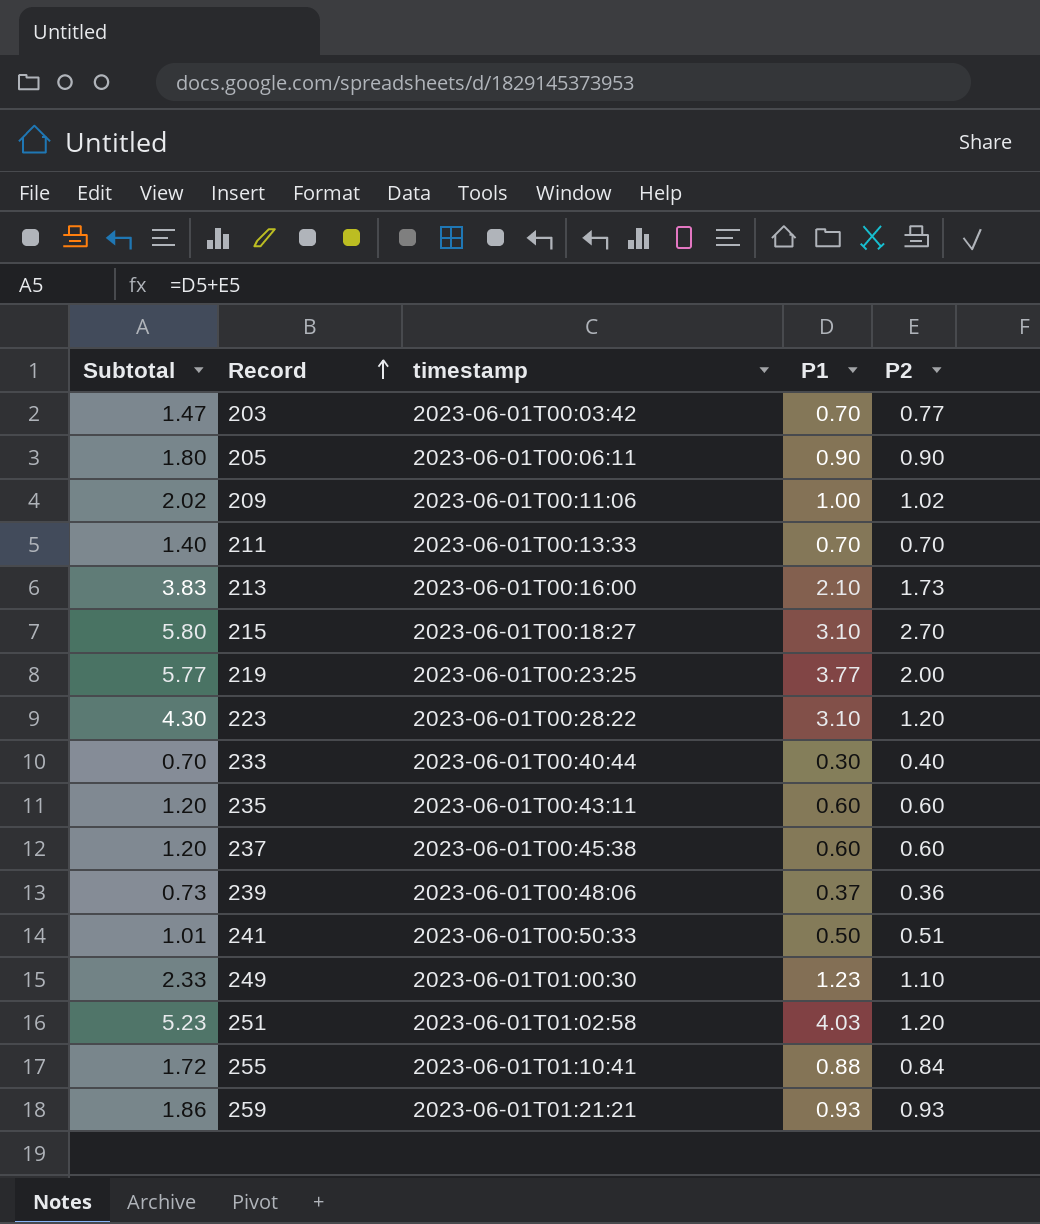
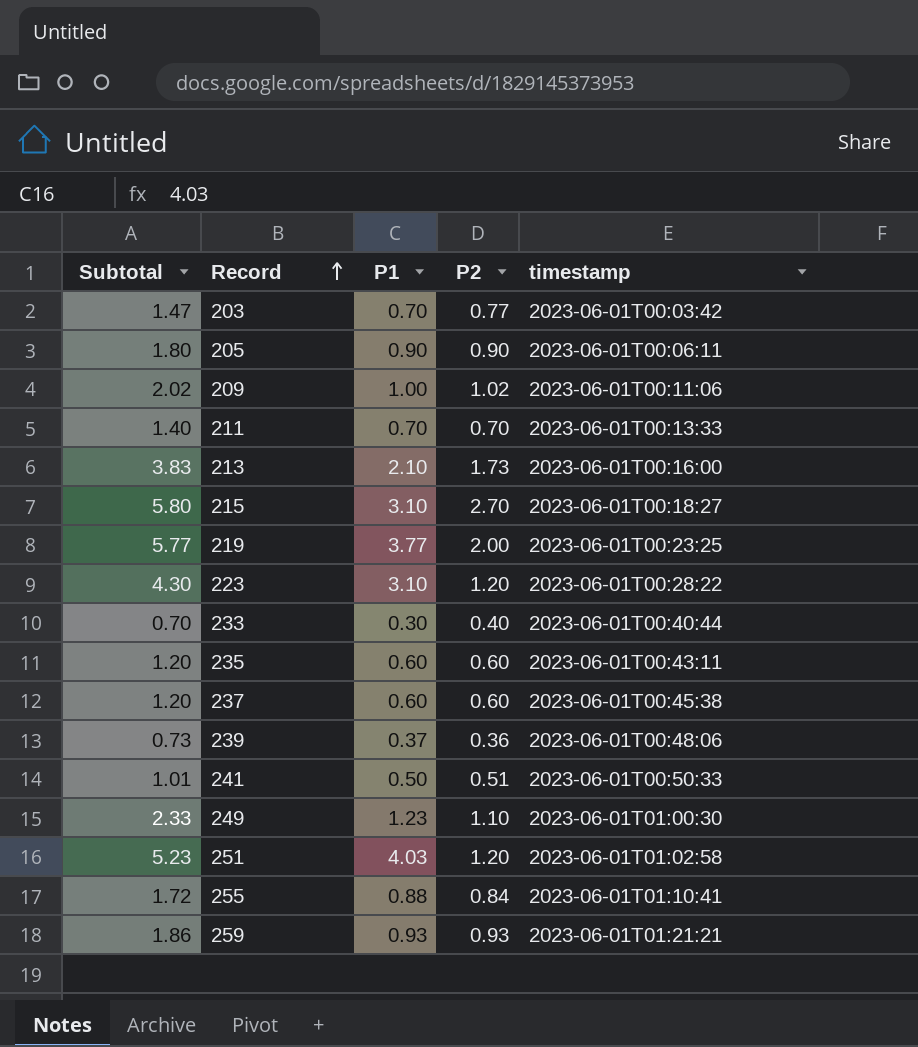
column timestamp | position: 3 -> 5

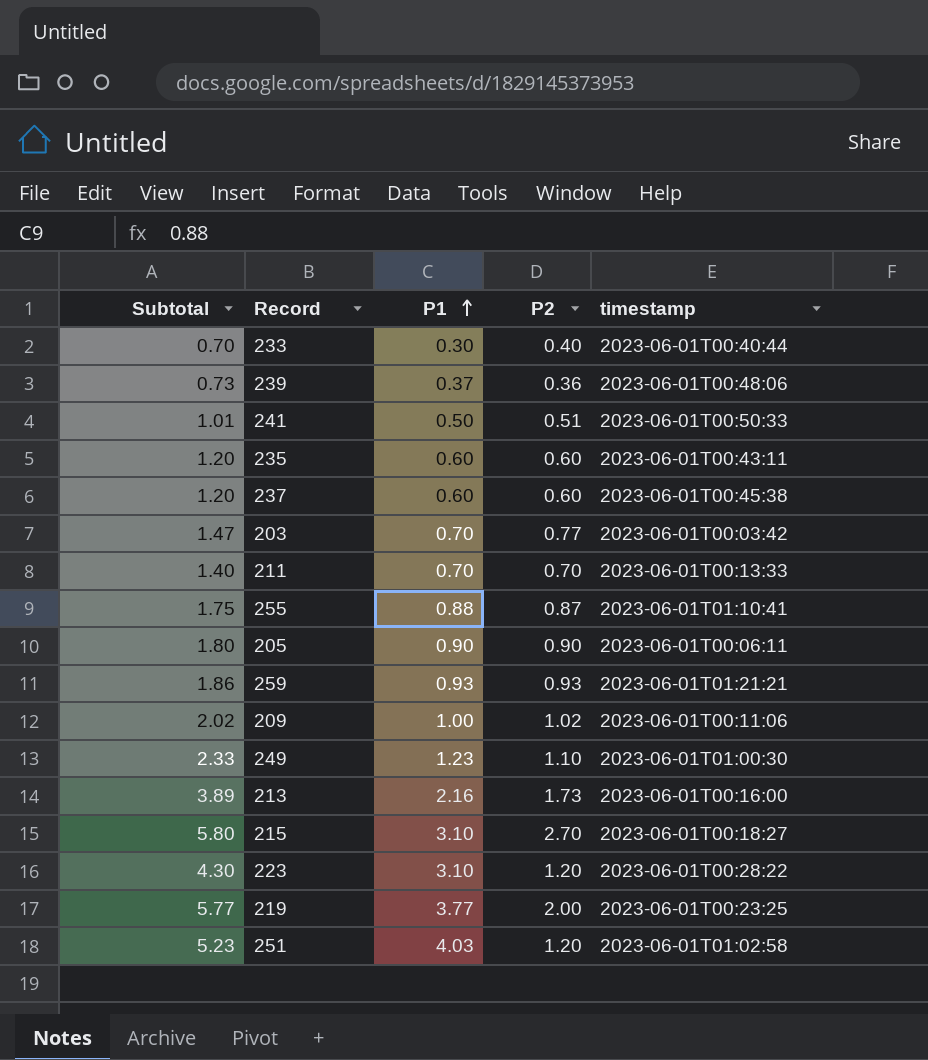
row order: Record ascending -> P1 ascending
255 | Subtotal: 1.72 -> 1.75
255 | P2: 0.84 -> 0.87
213 | Subtotal: 3.83 -> 3.89
213 | P1: 2.10 -> 2.16

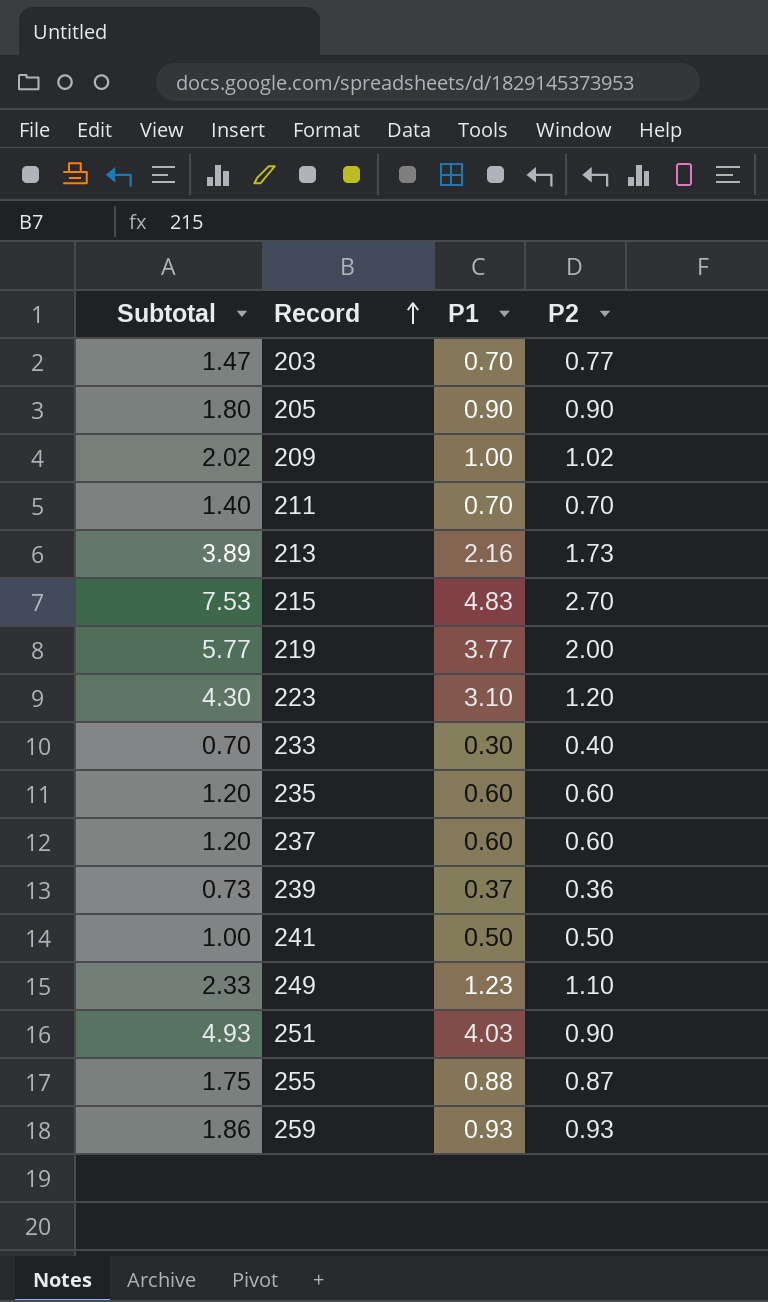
row order: P1 ascending -> Record ascending
column timestamp | position: 5 -> none
215 | Subtotal: 5.80 -> 7.53
215 | P1: 3.10 -> 4.83
241 | Subtotal: 1.01 -> 1.00
241 | P2: 0.51 -> 0.50
251 | Subtotal: 5.23 -> 4.93
251 | P2: 1.20 -> 0.90

